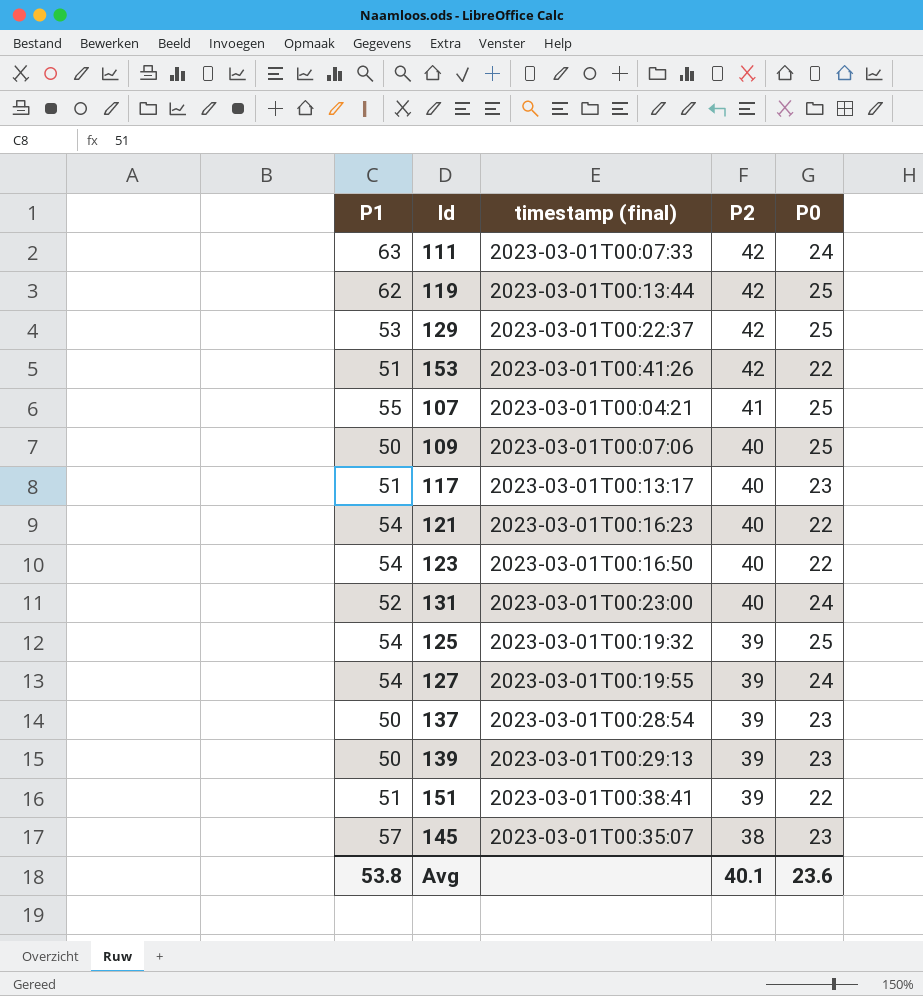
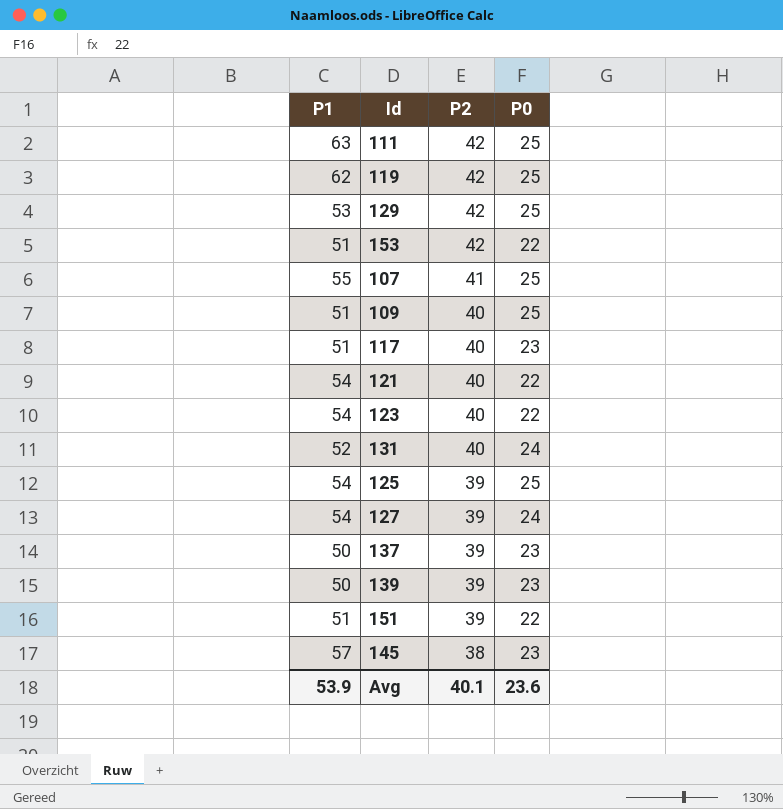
column timestamp (final) | position: 3 -> none
111 | P0: 24 -> 25
109 | P1: 50 -> 51
Avg | P1: 53.8 -> 53.9

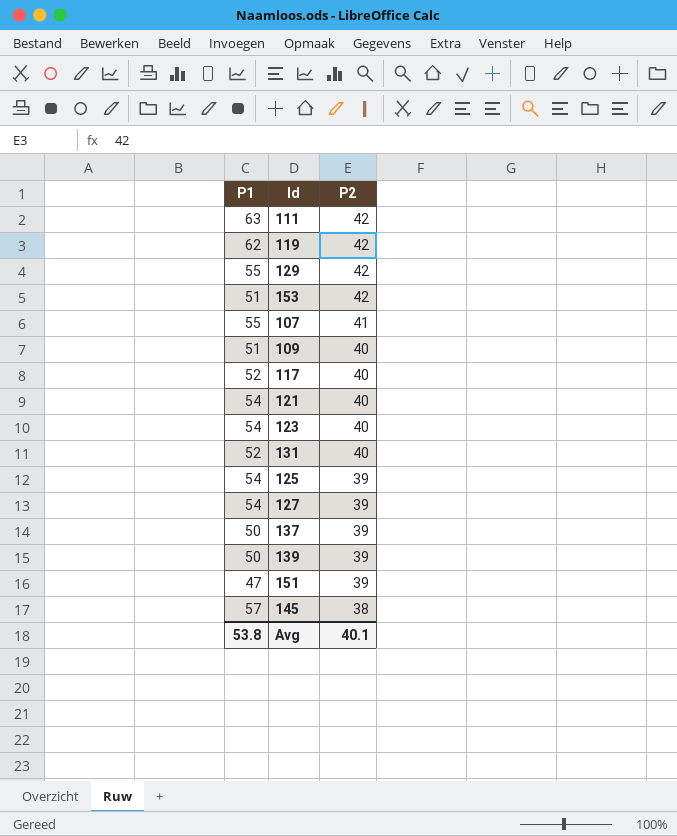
column P0 | position: 4 -> none
129 | P1: 53 -> 55
117 | P1: 51 -> 52
151 | P1: 51 -> 47
Avg | P1: 53.9 -> 53.8

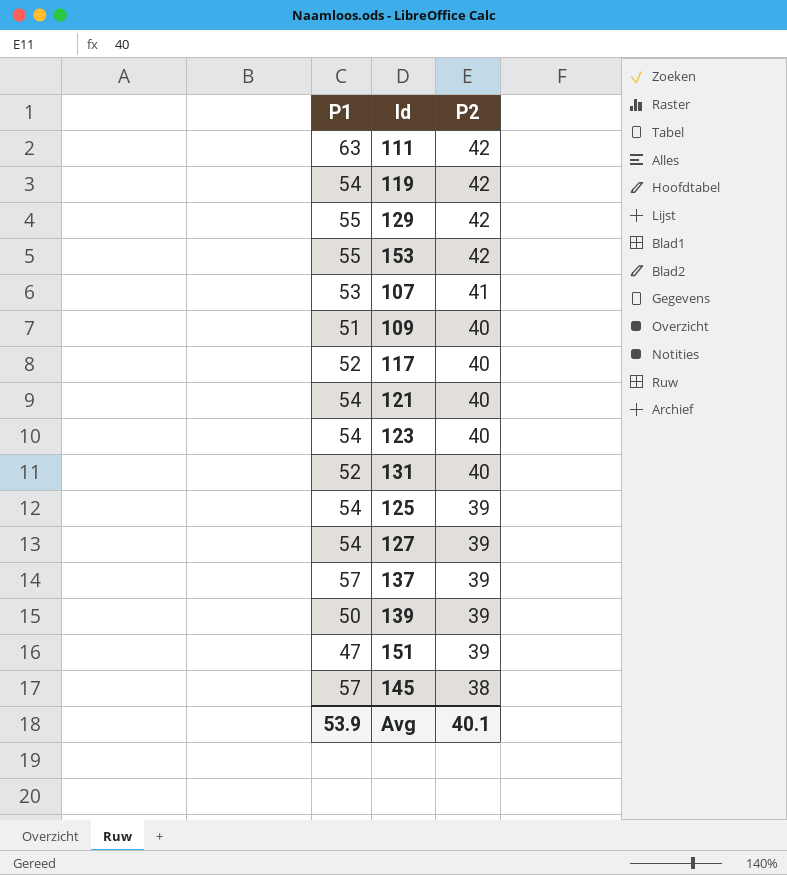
119 | P1: 62 -> 54
153 | P1: 51 -> 55
107 | P1: 55 -> 53
137 | P1: 50 -> 57
Avg | P1: 53.8 -> 53.9

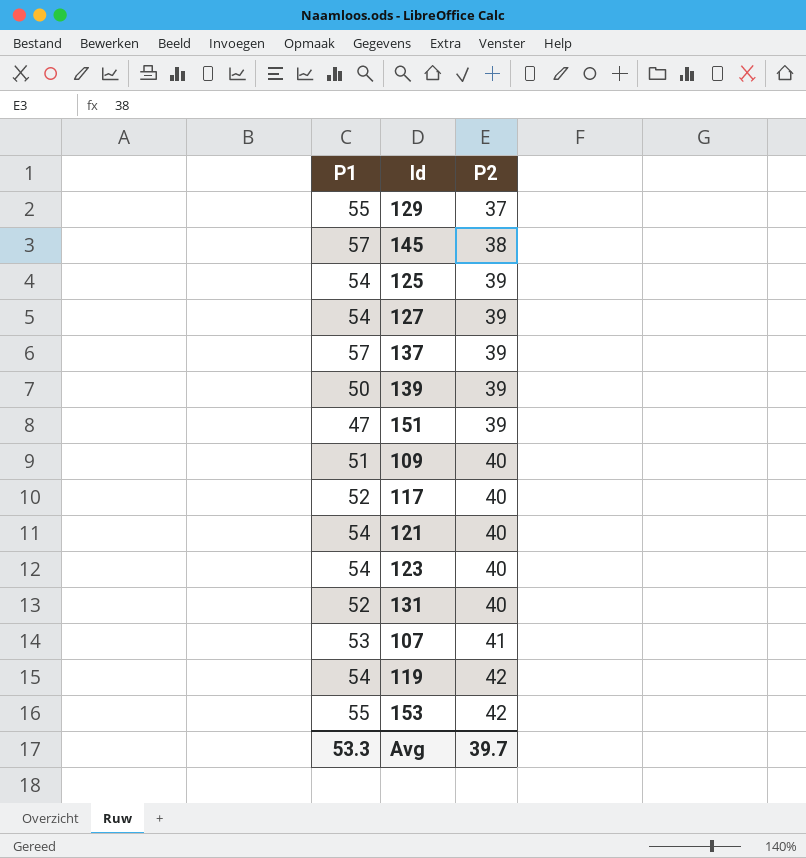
row order: P2 descending -> P2 ascending
row 111: 63 | 42 -> none
129 | P2: 42 -> 37
Avg | P1: 53.9 -> 53.3
Avg | P2: 40.1 -> 39.7

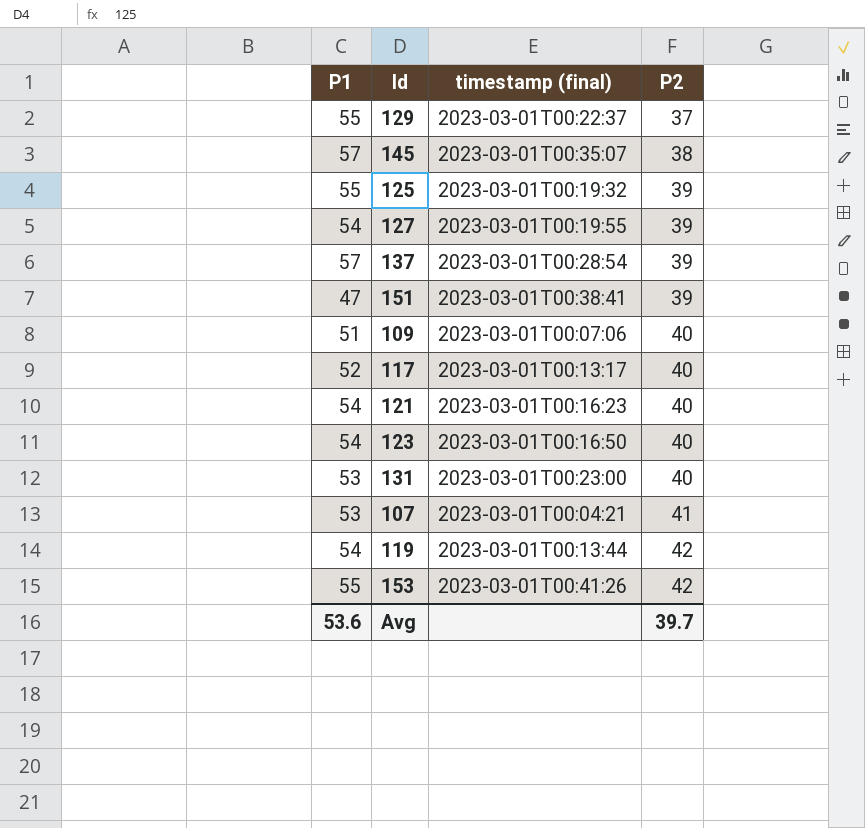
column timestamp (final) | position: none -> 3
row 139: 50 | 39 -> none
125 | P1: 54 -> 55
131 | P1: 52 -> 53
Avg | P1: 53.3 -> 53.6

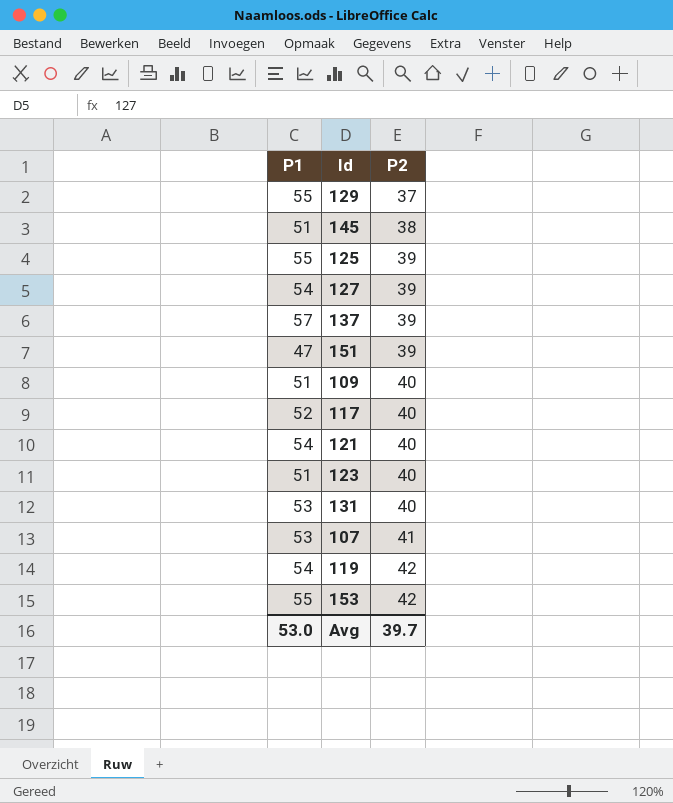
column timestamp (final) | position: 3 -> none
145 | P1: 57 -> 51
123 | P1: 54 -> 51
Avg | P1: 53.6 -> 53.0

